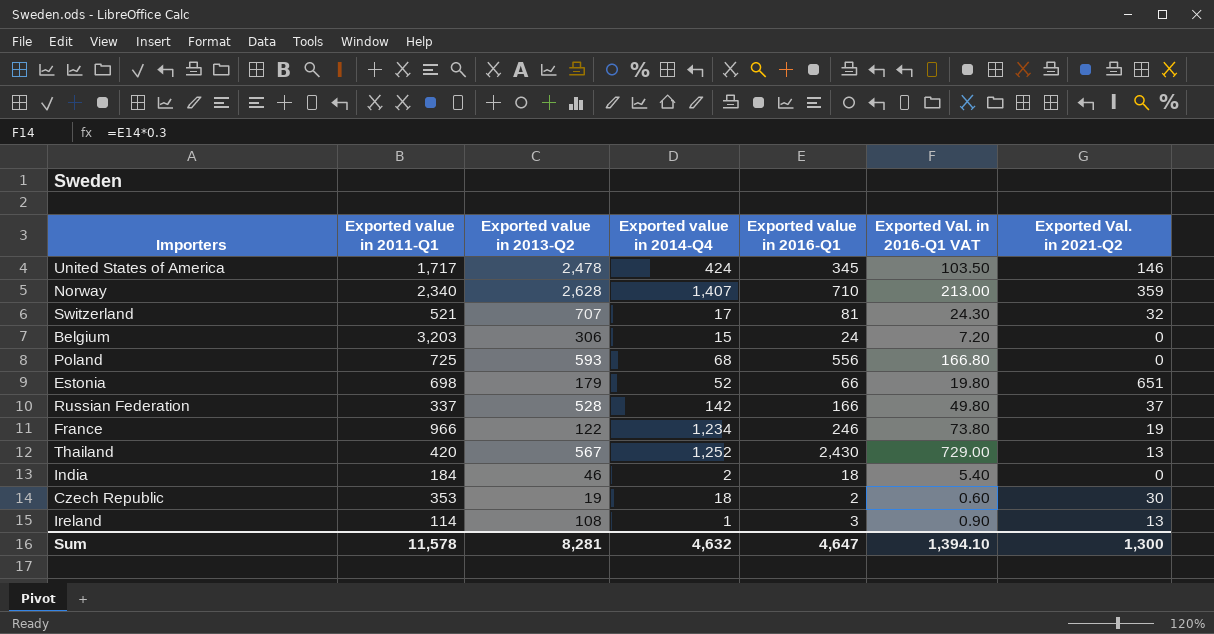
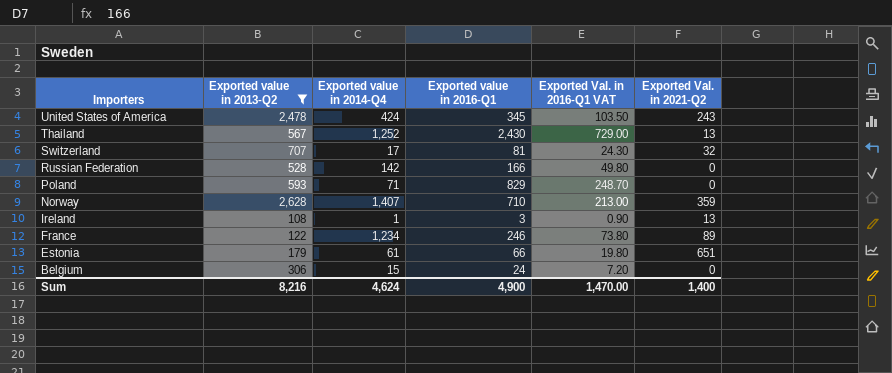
filter: none -> Exported value in 2013-Q2 >= 108
row order: none -> Importers descending
column Exported value in 2011-Q1 | position: 2 -> none
United States of America | Exported Val. in 2021-Q2: 146 -> 243
Russian Federation | Exported Val. in 2021-Q2: 37 -> 0
Poland | Exported value in 2014-Q4: 68 -> 71
Poland | Exported value in 2016-Q1: 556 -> 829
Poland | Exported Val. in 2016-Q1 VAT: 166.80 -> 248.70
France | Exported Val. in 2021-Q2: 19 -> 89
Estonia | Exported value in 2014-Q4: 52 -> 61
Sum | Exported value in 2013-Q2: 8,281 -> 8,216
Sum | Exported value in 2014-Q4: 4,632 -> 4,624
Sum | Exported value in 2016-Q1: 4,647 -> 4,900
Sum | Exported Val. in 2016-Q1 VAT: 1,394.10 -> 1,470.00
Sum | Exported Val. in 2021-Q2: 1,300 -> 1,400

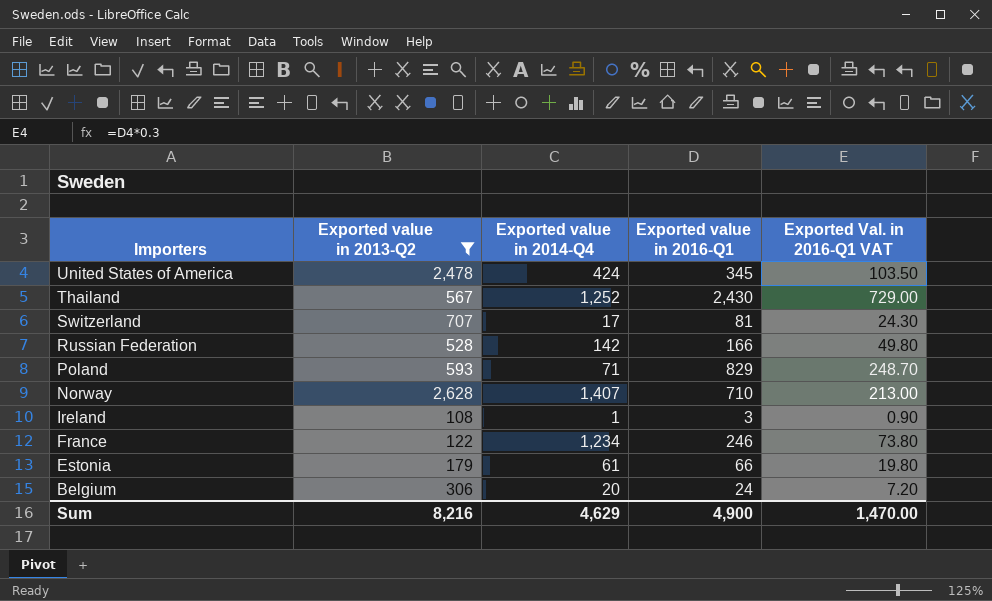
column Exported Val. in 2021-Q2 | position: 6 -> none
Belgium | Exported value in 2014-Q4: 15 -> 20
Sum | Exported value in 2014-Q4: 4,624 -> 4,629

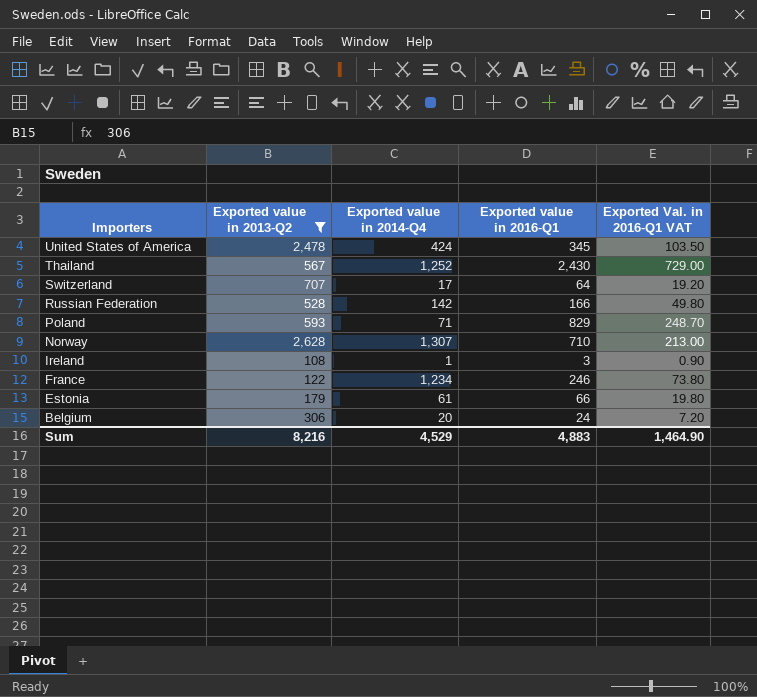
Switzerland | Exported value in 2016-Q1: 81 -> 64
Switzerland | Exported Val. in 2016-Q1 VAT: 24.30 -> 19.20
Norway | Exported value in 2014-Q4: 1,407 -> 1,307
Sum | Exported value in 2014-Q4: 4,629 -> 4,529
Sum | Exported value in 2016-Q1: 4,900 -> 4,883
Sum | Exported Val. in 2016-Q1 VAT: 1,470.00 -> 1,464.90

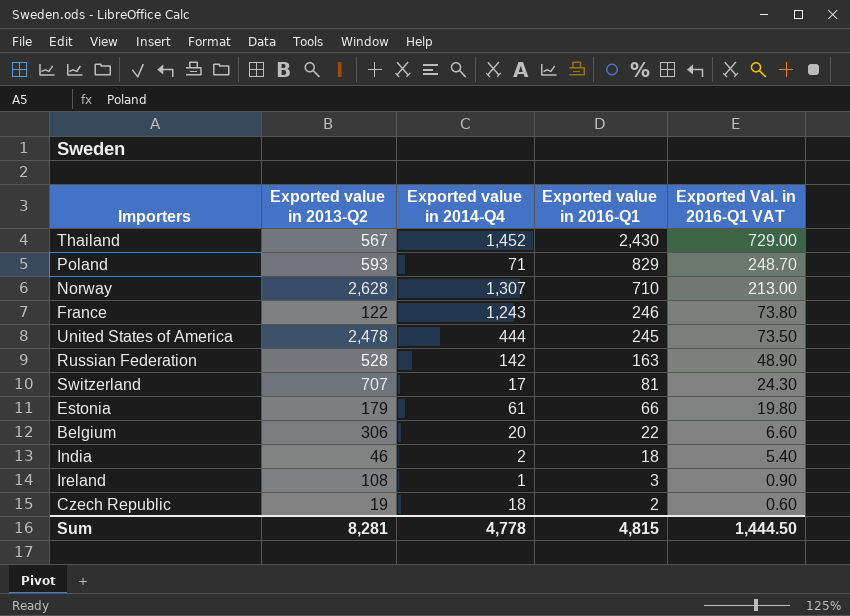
filter: Exported value in 2013-Q2 >= 108 -> none
row order: Importers descending -> Exported value in 2016-Q1 descending
Thailand | Exported value in 2014-Q4: 1,252 -> 1,452
France | Exported value in 2014-Q4: 1,234 -> 1,243
United States of America | Exported value in 2014-Q4: 424 -> 444
United States of America | Exported value in 2016-Q1: 345 -> 245
United States of America | Exported Val. in 2016-Q1 VAT: 103.50 -> 73.50
Russian Federation | Exported value in 2016-Q1: 166 -> 163
Russian Federation | Exported Val. in 2016-Q1 VAT: 49.80 -> 48.90
Switzerland | Exported value in 2016-Q1: 64 -> 81
Switzerland | Exported Val. in 2016-Q1 VAT: 19.20 -> 24.30
Belgium | Exported value in 2016-Q1: 24 -> 22
Belgium | Exported Val. in 2016-Q1 VAT: 7.20 -> 6.60
Sum | Exported value in 2013-Q2: 8,216 -> 8,281
Sum | Exported value in 2014-Q4: 4,529 -> 4,778
Sum | Exported value in 2016-Q1: 4,883 -> 4,815
Sum | Exported Val. in 2016-Q1 VAT: 1,464.90 -> 1,444.50

